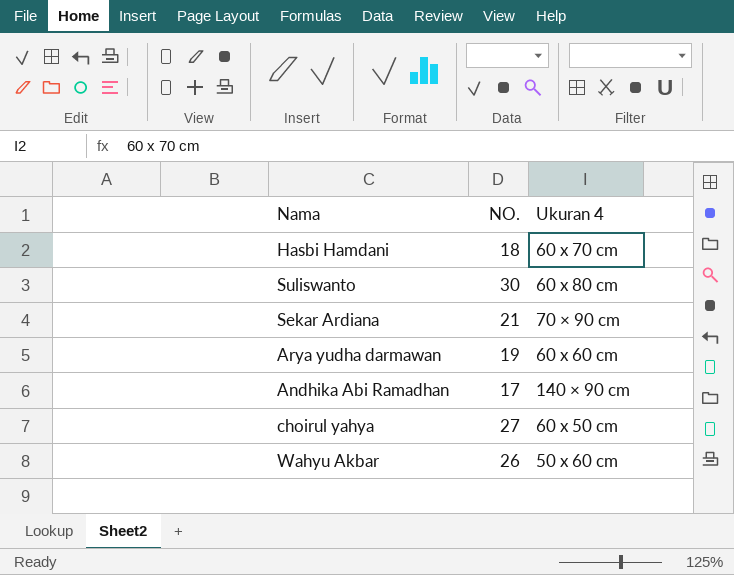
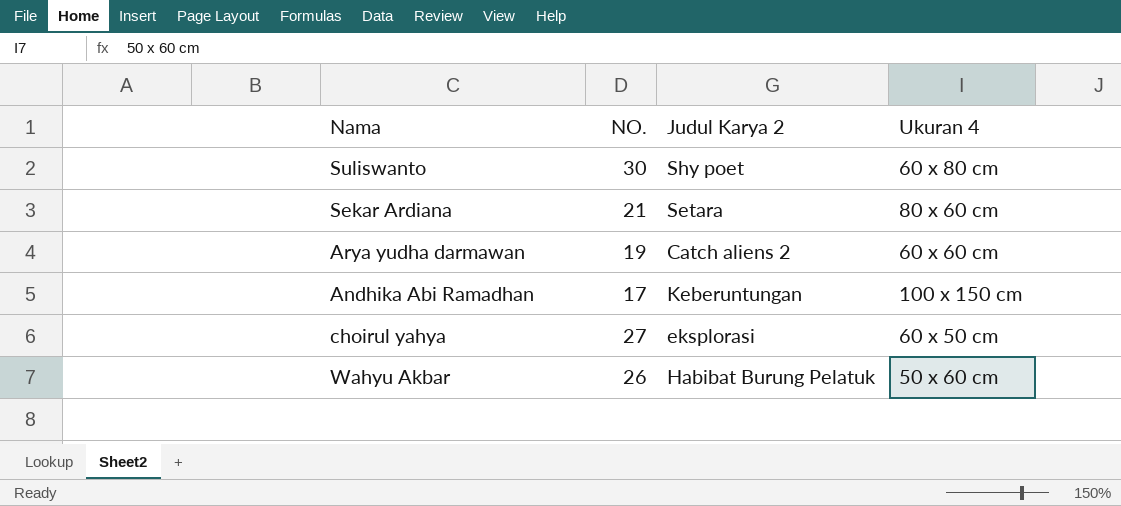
column Judul Karya 2 | position: none -> 3
row Hasbi Hamdani: 18 | 60 x 70 cm -> none
Sekar Ardiana | Ukuran 4: 70 × 90 cm -> 80 x 60 cm
Andhika Abi Ramadhan | Ukuran 4: 140 × 90 cm -> 100 x 150 cm

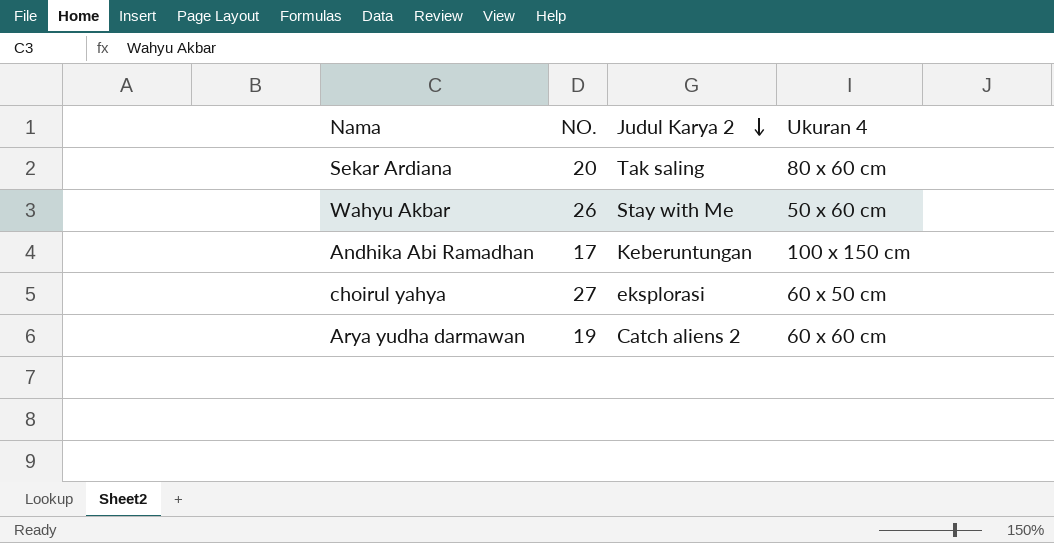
row order: none -> Judul Karya 2 descending
row Suliswanto: 30 | Shy poet | 60 x 80 cm -> none
Sekar Ardiana | NO.: 21 -> 20
Sekar Ardiana | Judul Karya 2: Setara -> Tak saling
Wahyu Akbar | Judul Karya 2: Habibat Burung Pelatuk -> Stay with Me

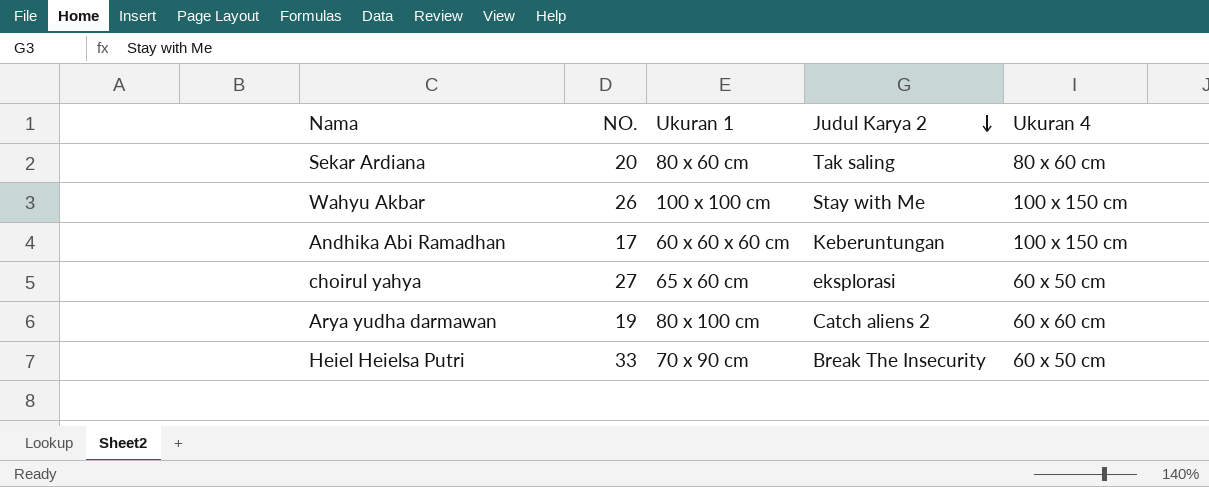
column Ukuran 1 | position: none -> 3
Wahyu Akbar | Ukuran 4: 50 x 60 cm -> 100 x 150 cm
row Heiel Heielsa Putri: none -> 33 | 70 x 90 cm | Break The Insecurity | 60 x 50 cm

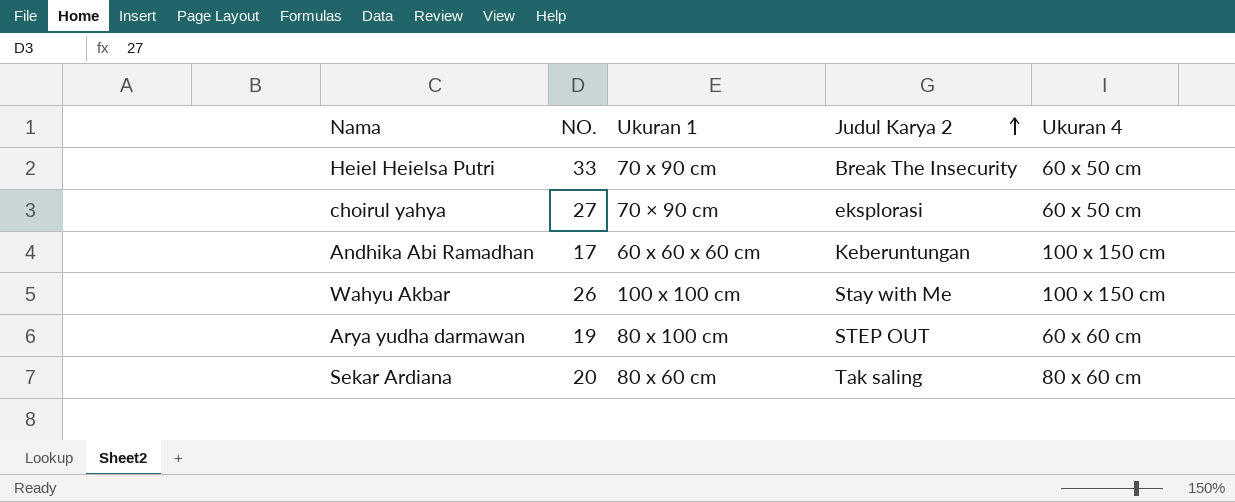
row order: Judul Karya 2 descending -> Judul Karya 2 ascending
choirul yahya | Ukuran 1: 65 x 60 cm -> 70 × 90 cm
Arya yudha darmawan | Judul Karya 2: Catch aliens 2 -> STEP OUT

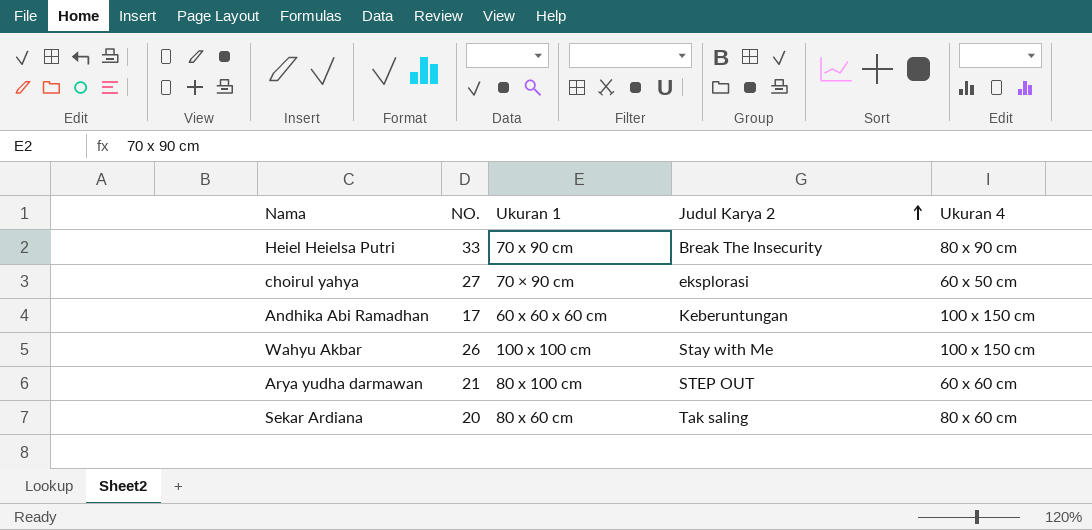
Heiel Heielsa Putri | Ukuran 4: 60 x 50 cm -> 80 x 90 cm
Arya yudha darmawan | NO.: 19 -> 21

